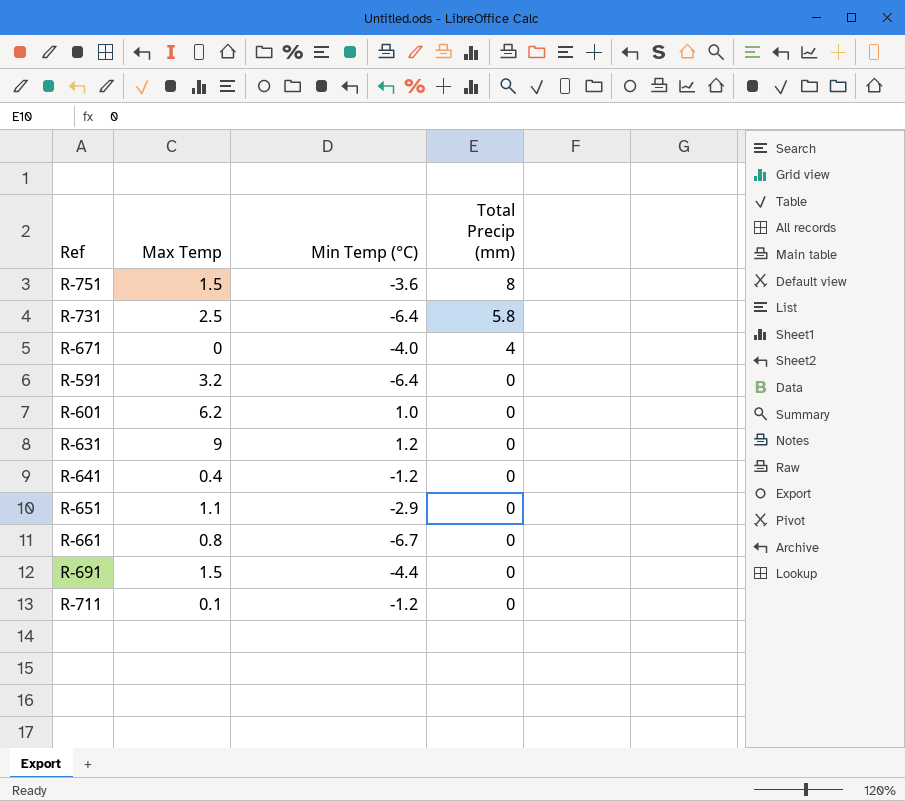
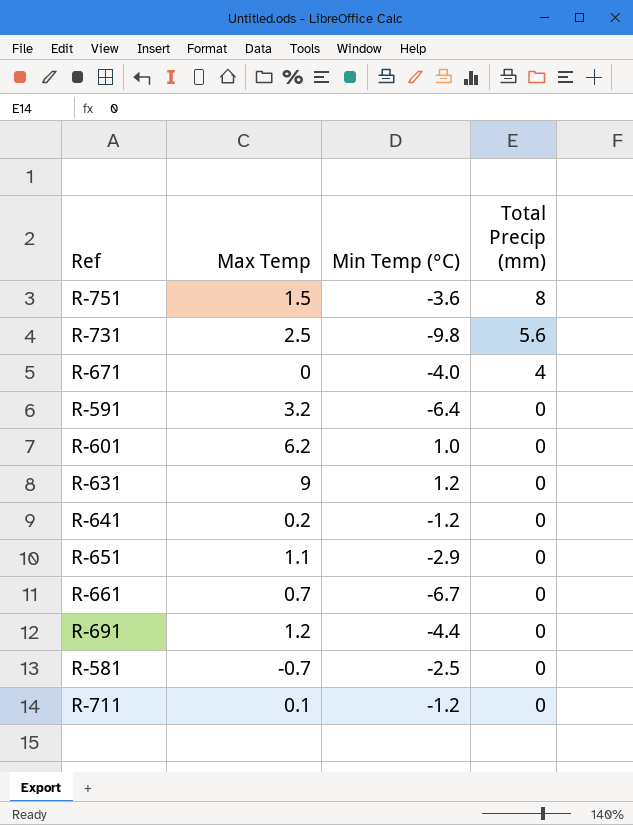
R-731 | Min Temp (°C): -6.4 -> -9.8
R-731 | Total Precip (mm): 5.8 -> 5.6
R-641 | Max Temp: 0.4 -> 0.2
R-661 | Max Temp: 0.8 -> 0.7
R-691 | Max Temp: 1.5 -> 1.2
row R-581: none -> -0.7 | -2.5 | 0

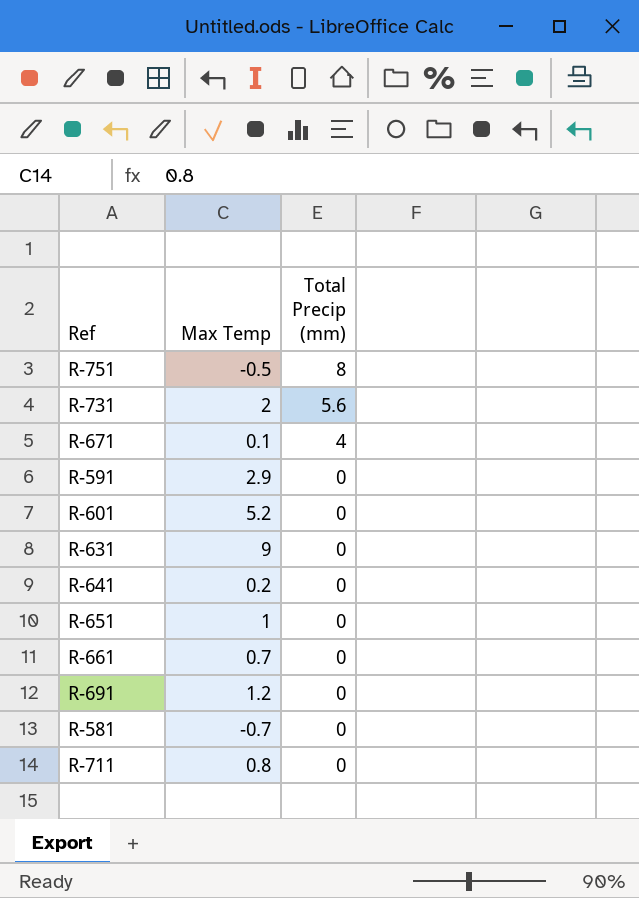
column Min Temp (°C) | position: 3 -> none
R-751 | Max Temp: 1.5 -> -0.5
R-731 | Max Temp: 2.5 -> 2
R-671 | Max Temp: 0 -> 0.1
R-591 | Max Temp: 3.2 -> 2.9
R-601 | Max Temp: 6.2 -> 5.2
R-651 | Max Temp: 1.1 -> 1
R-711 | Max Temp: 0.1 -> 0.8

